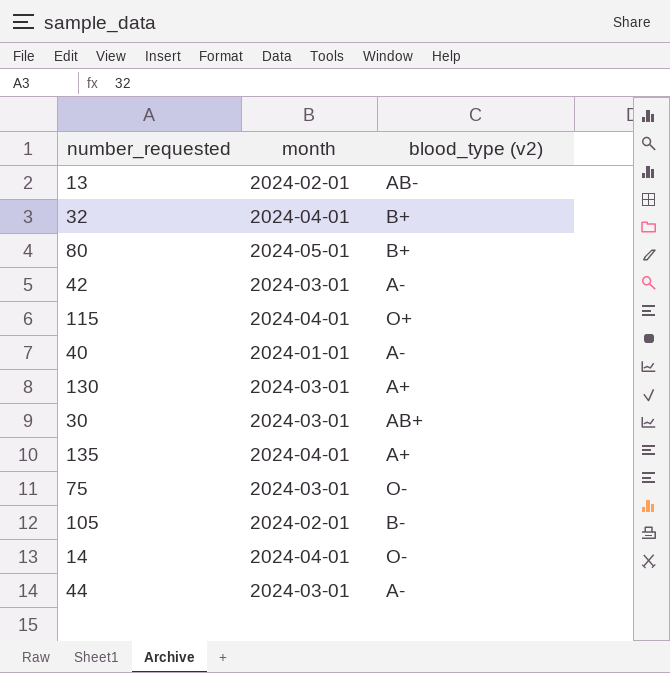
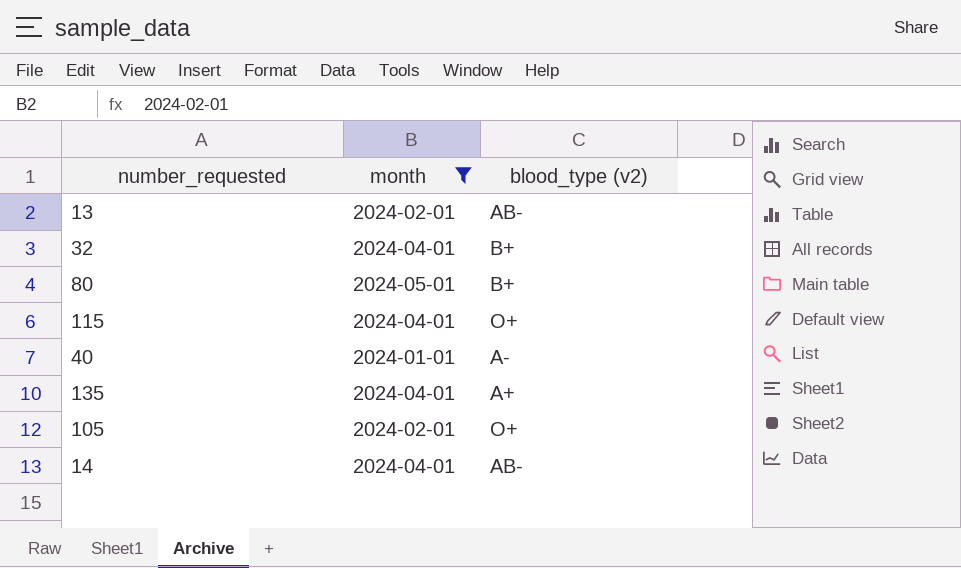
filter: none -> month != 2024-03-01
105 | blood_type (v2): B- -> O+
14 | blood_type (v2): O- -> AB-

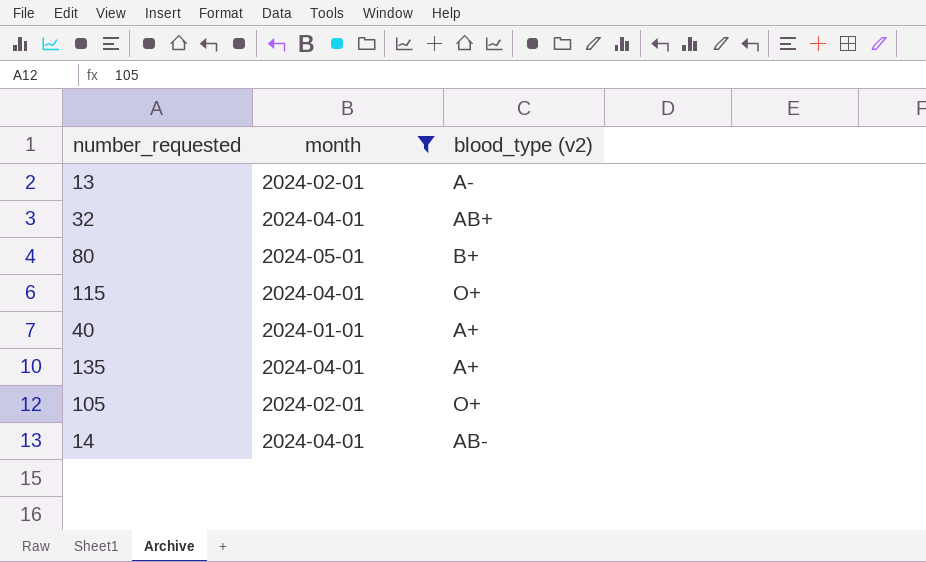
13 | blood_type (v2): AB- -> A-
32 | blood_type (v2): B+ -> AB+
40 | blood_type (v2): A- -> A+

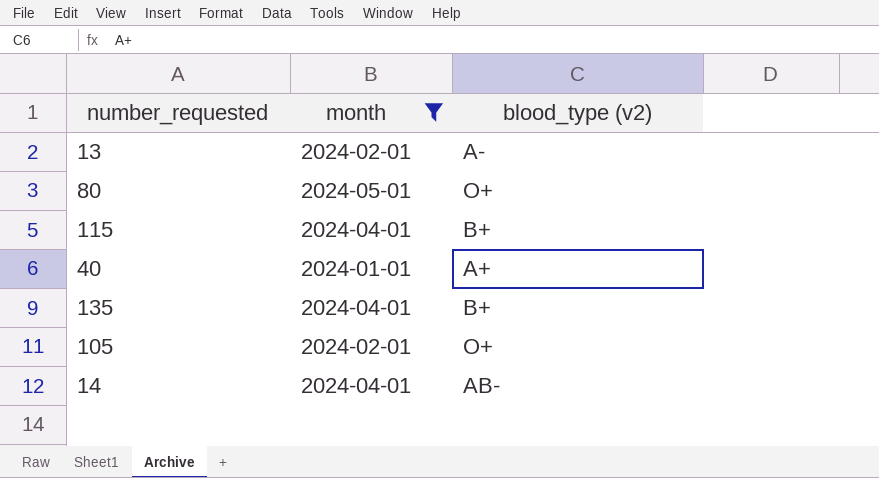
row 32: 2024-04-01 | AB+ -> none
80 | blood_type (v2): B+ -> O+
115 | blood_type (v2): O+ -> B+
135 | blood_type (v2): A+ -> B+

